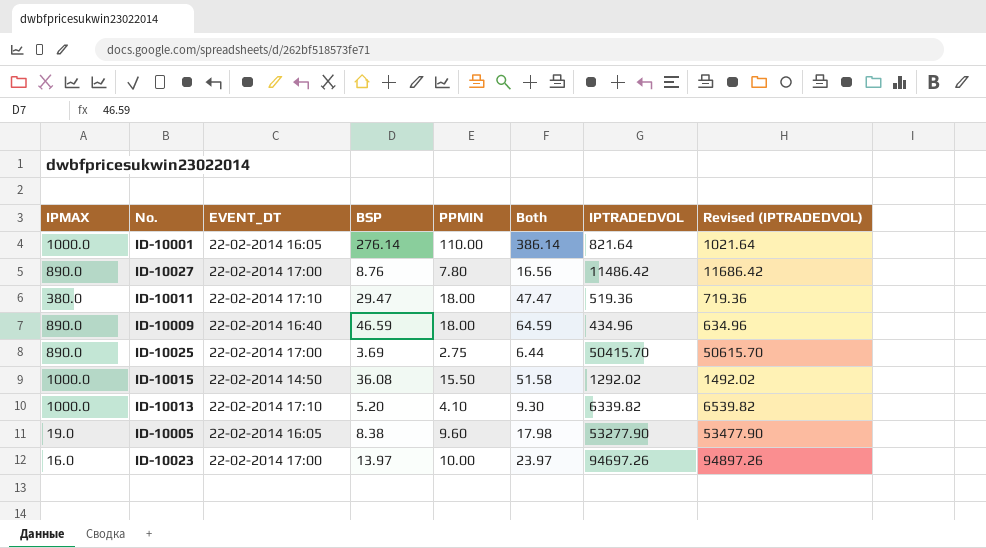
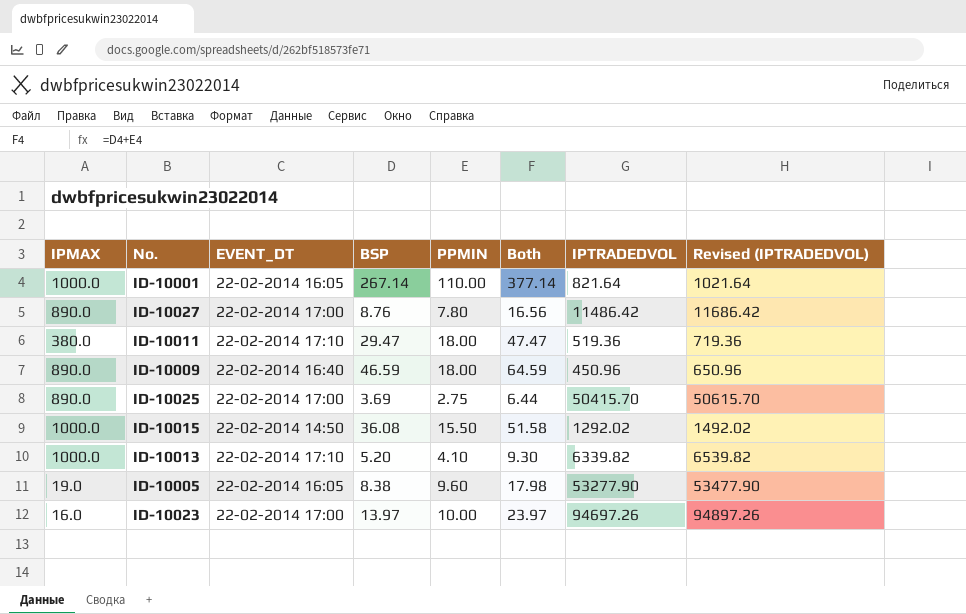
ID-10001 | BSP: 276.14 -> 267.14
ID-10001 | Both: 386.14 -> 377.14
ID-10009 | IPTRADEDVOL: 434.96 -> 450.96
ID-10009 | Revised (IPTRADEDVOL): 634.96 -> 650.96

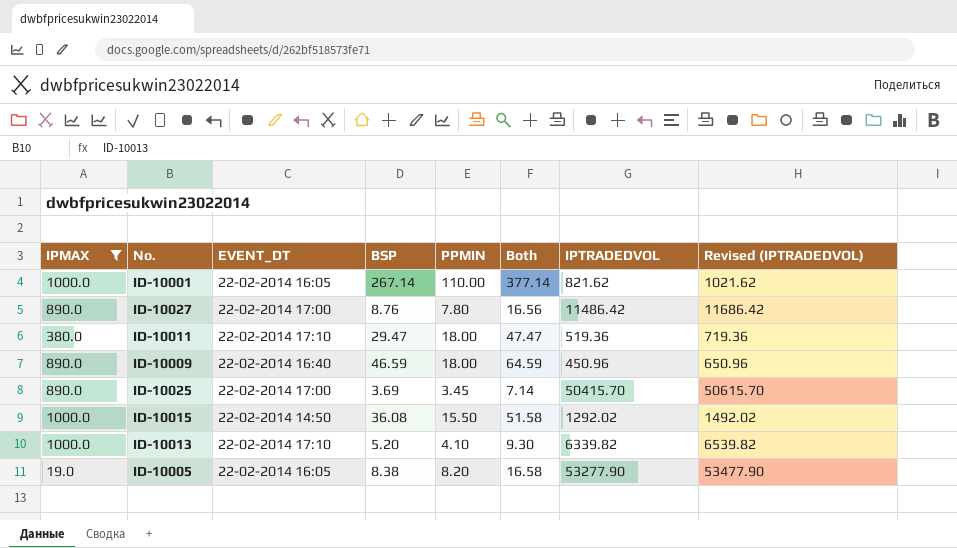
filter: none -> IPMAX != 16.0
ID-10001 | IPTRADEDVOL: 821.64 -> 821.62
ID-10001 | Revised (IPTRADEDVOL): 1021.64 -> 1021.62
ID-10025 | PPMIN: 2.75 -> 3.45
ID-10025 | Both: 6.44 -> 7.14
ID-10005 | PPMIN: 9.60 -> 8.20
ID-10005 | Both: 17.98 -> 16.58

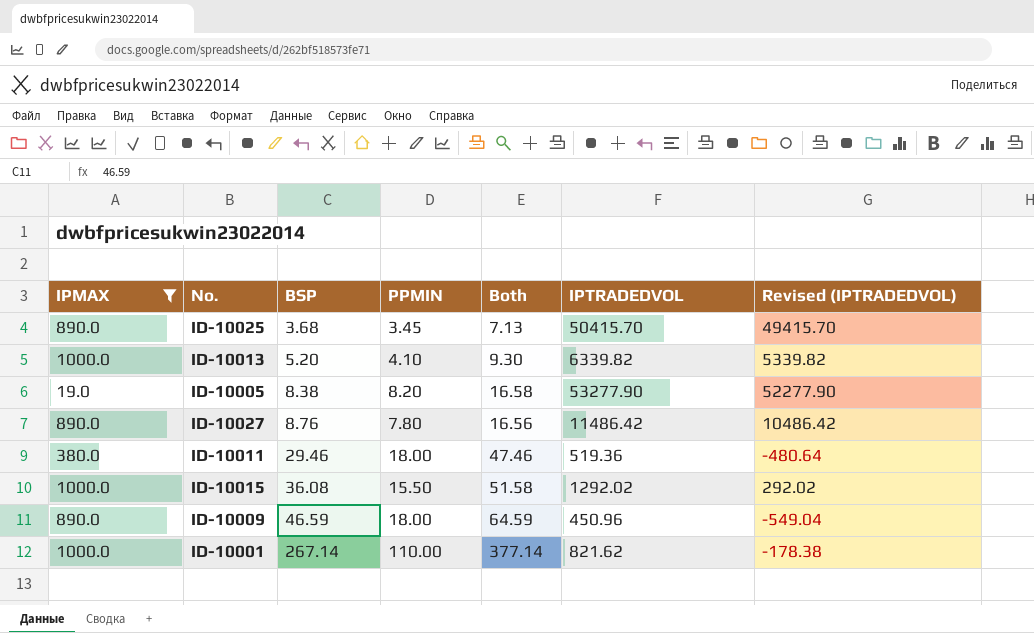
row order: none -> BSP ascending
column EVENT_DT | position: 3 -> none
column Revised (IPTRADEDVOL) | formula: [IPTRADEDVOL] + 200 -> [IPTRADEDVOL] - 1000
ID-10025 | BSP: 3.69 -> 3.68
ID-10025 | Both: 7.14 -> 7.13
ID-10011 | BSP: 29.47 -> 29.46
ID-10011 | Both: 47.47 -> 47.46

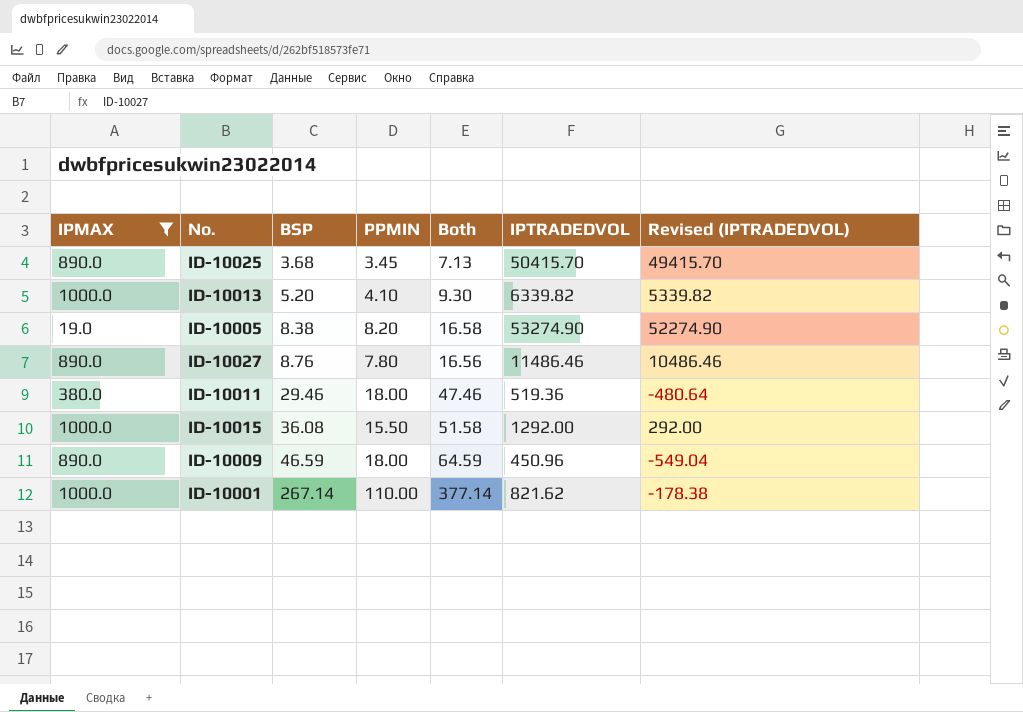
ID-10005 | IPTRADEDVOL: 53277.90 -> 53274.90
ID-10005 | Revised (IPTRADEDVOL): 52277.90 -> 52274.90
ID-10027 | IPTRADEDVOL: 11486.42 -> 11486.46
ID-10027 | Revised (IPTRADEDVOL): 10486.42 -> 10486.46
ID-10015 | IPTRADEDVOL: 1292.02 -> 1292.00
ID-10015 | Revised (IPTRADEDVOL): 292.02 -> 292.00

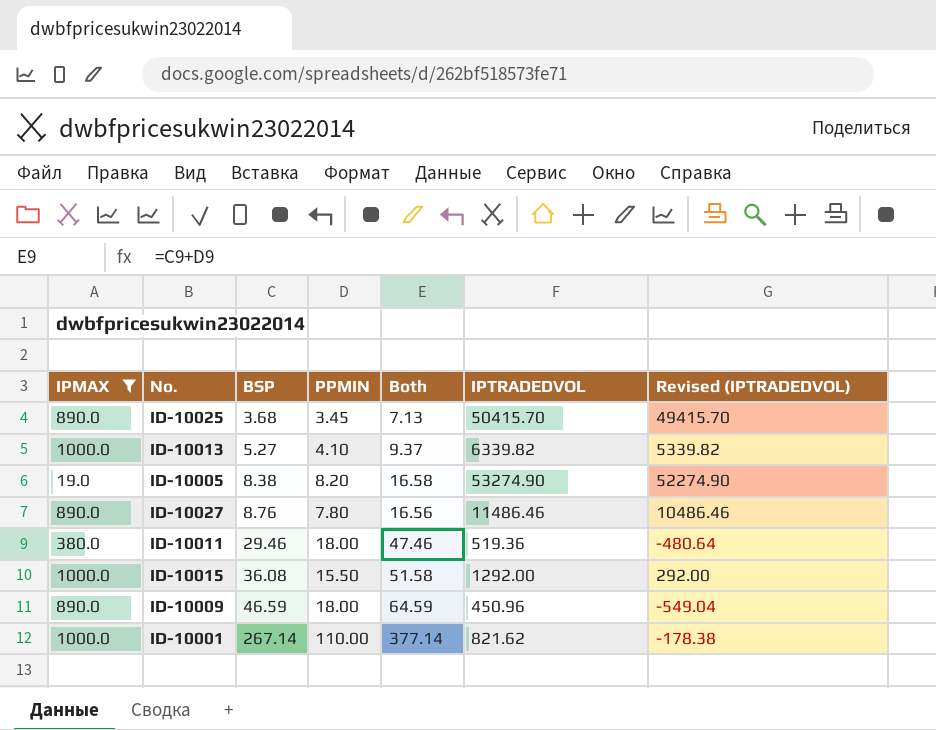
ID-10013 | BSP: 5.20 -> 5.27
ID-10013 | Both: 9.30 -> 9.37

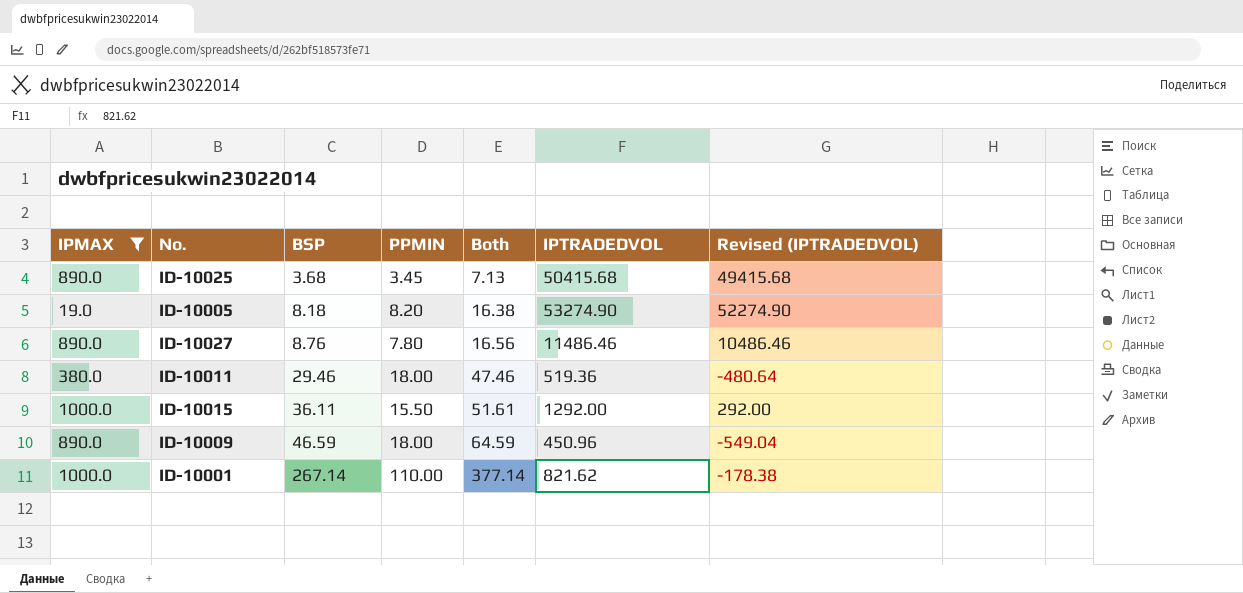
row ID-10013: 1000.0 | 5.27 | 4.10 | 9.37 | 6339.82 | 5339.82 -> none
ID-10025 | IPTRADEDVOL: 50415.70 -> 50415.68
ID-10025 | Revised (IPTRADEDVOL): 49415.70 -> 49415.68
ID-10005 | BSP: 8.38 -> 8.18
ID-10005 | Both: 16.58 -> 16.38
ID-10015 | BSP: 36.08 -> 36.11
ID-10015 | Both: 51.58 -> 51.61

